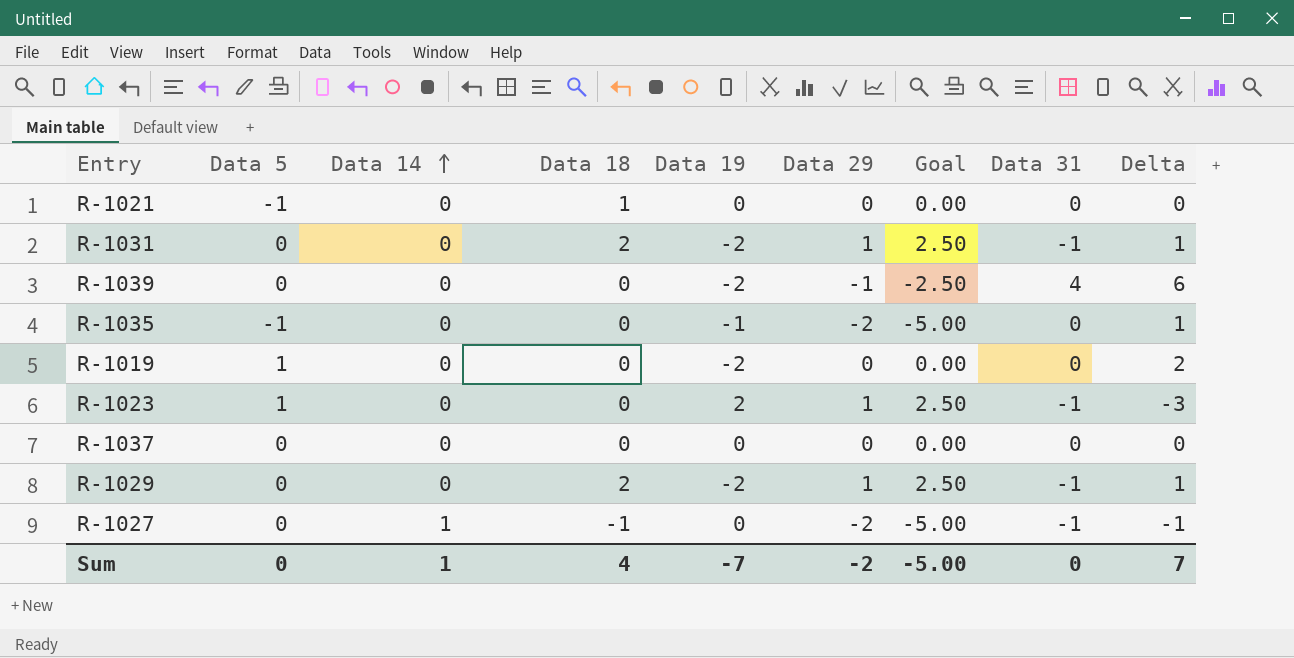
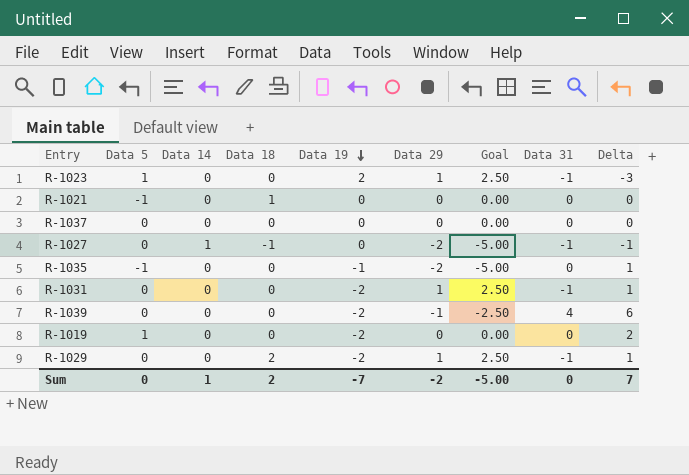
row order: Data 14 ascending -> Data 19 descending
R-1031 | Data 18: 2 -> 0
Sum | Data 18: 4 -> 2

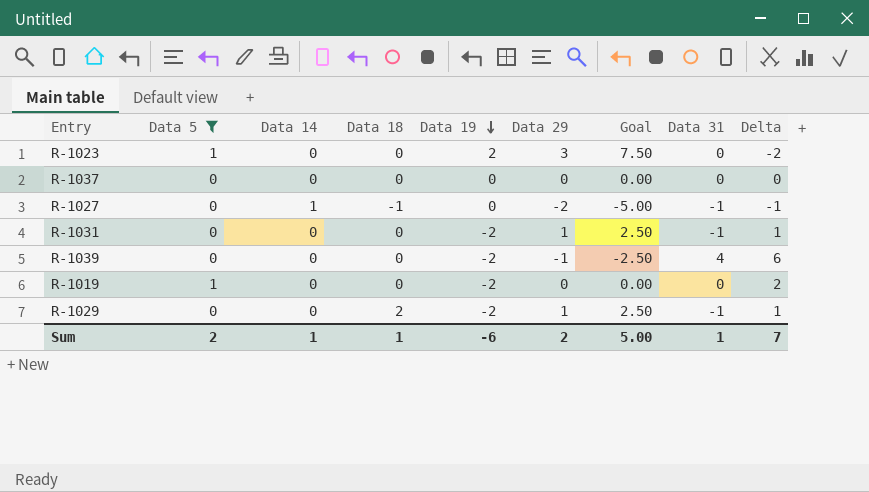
filter: none -> Data 5 != -1
R-1023 | Data 29: 1 -> 3
R-1023 | Goal: 2.50 -> 7.50
R-1023 | Data 31: -1 -> 0
R-1023 | Delta: -3 -> -2
Sum | Data 5: 0 -> 2
Sum | Data 18: 2 -> 1
Sum | Data 19: -7 -> -6
Sum | Data 29: -2 -> 2
Sum | Goal: -5.00 -> 5.00
Sum | Data 31: 0 -> 1

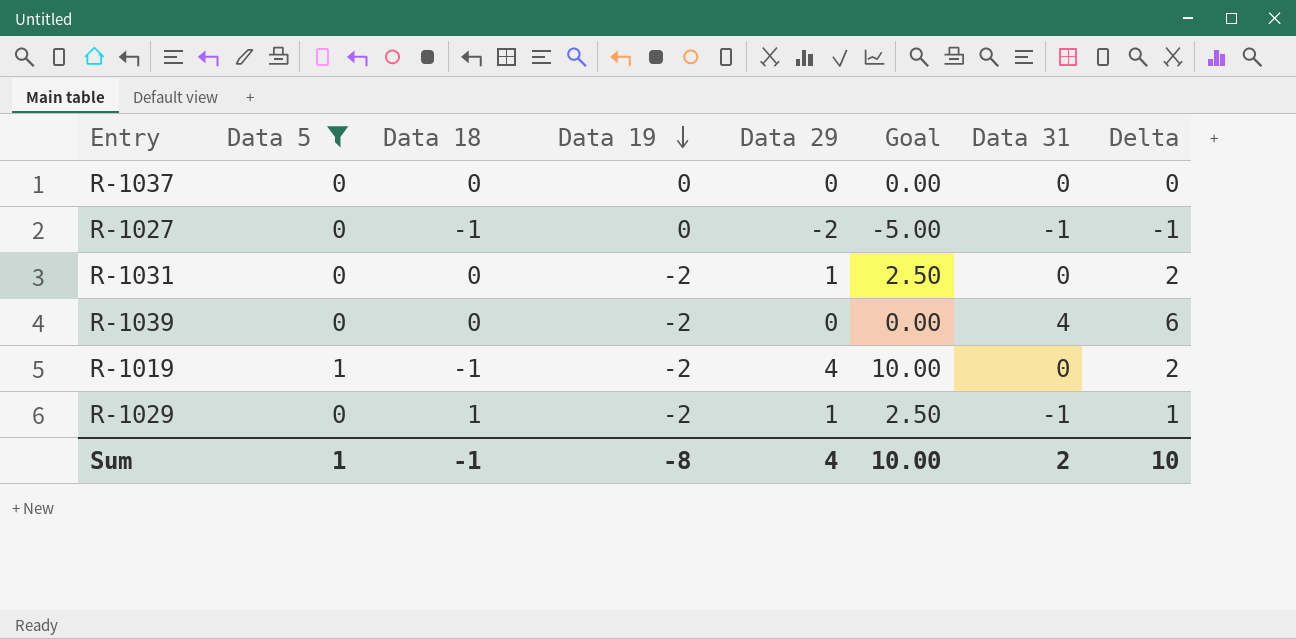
column Data 14 | position: 3 -> none
row R-1023: 1 | 0 | 0 | 2 | 3 | 7.50 | 0 | -2 -> none
R-1031 | Data 31: -1 -> 0
R-1031 | Delta: 1 -> 2
R-1039 | Data 29: -1 -> 0
R-1039 | Goal: -2.50 -> 0.00
R-1019 | Data 18: 0 -> -1
R-1019 | Data 29: 0 -> 4
R-1019 | Goal: 0.00 -> 10.00
R-1029 | Data 18: 2 -> 1
Sum | Data 5: 2 -> 1
Sum | Data 18: 1 -> -1
Sum | Data 19: -6 -> -8
Sum | Data 29: 2 -> 4
Sum | Goal: 5.00 -> 10.00
Sum | Data 31: 1 -> 2
Sum | Delta: 7 -> 10

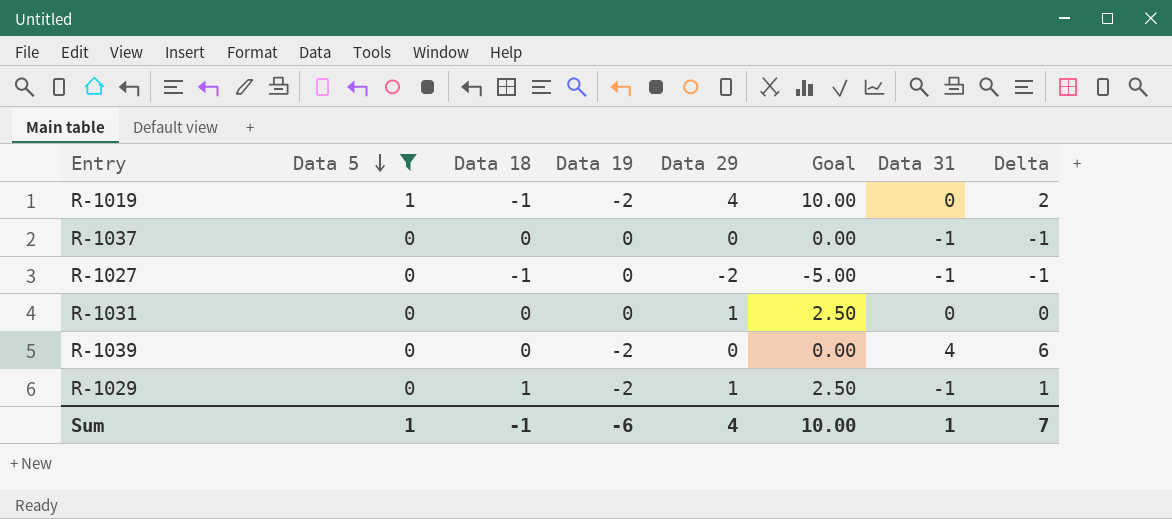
row order: Data 19 descending -> Data 5 descending
R-1037 | Data 31: 0 -> -1
R-1037 | Delta: 0 -> -1
R-1031 | Data 19: -2 -> 0
R-1031 | Delta: 2 -> 0
Sum | Data 19: -8 -> -6
Sum | Data 31: 2 -> 1
Sum | Delta: 10 -> 7

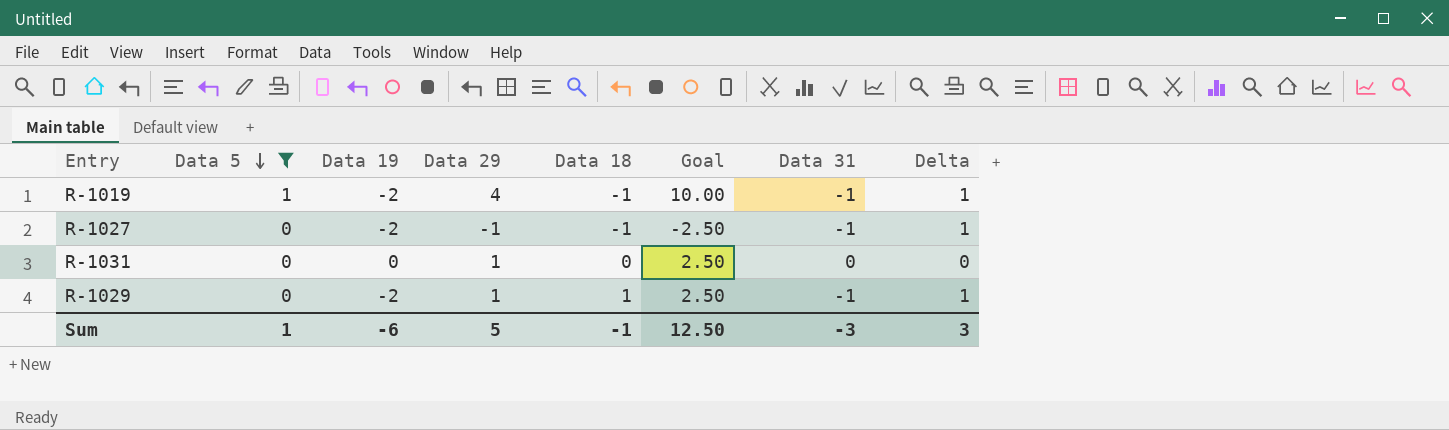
column Data 18 | position: 3 -> 5
row R-1037: 0 | 0 | 0 | 0 | 0.00 | -1 | -1 -> none
row R-1039: 0 | 0 | -2 | 0 | 0.00 | 4 | 6 -> none
R-1019 | Data 31: 0 -> -1
R-1019 | Delta: 2 -> 1
R-1027 | Data 19: 0 -> -2
R-1027 | Data 29: -2 -> -1
R-1027 | Goal: -5.00 -> -2.50
R-1027 | Delta: -1 -> 1
Sum | Data 29: 4 -> 5
Sum | Goal: 10.00 -> 12.50
Sum | Data 31: 1 -> -3
Sum | Delta: 7 -> 3

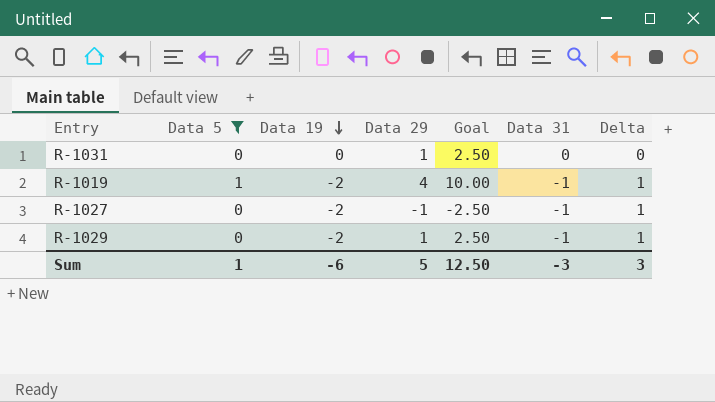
row order: Data 5 descending -> Data 19 descending
column Data 18 | position: 5 -> none

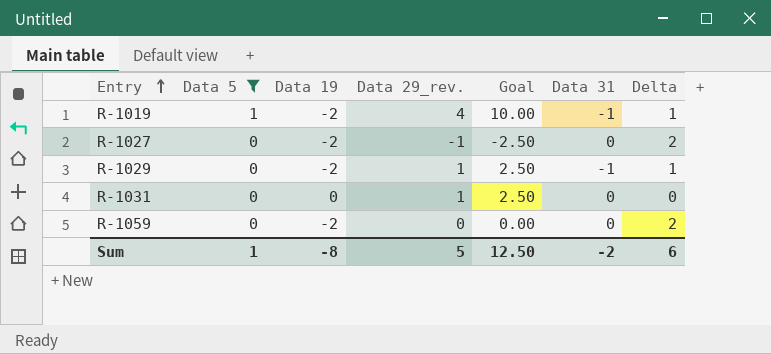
row order: Data 19 descending -> Entry ascending
column name: Data 29 -> Data 29_rev.
R-1027 | Data 31: -1 -> 0
R-1027 | Delta: 1 -> 2
row R-1059: none -> 0 | -2 | 0 | 0.00 | 0 | 2
Sum | Data 19: -6 -> -8
Sum | Data 31: -3 -> -2
Sum | Delta: 3 -> 6

